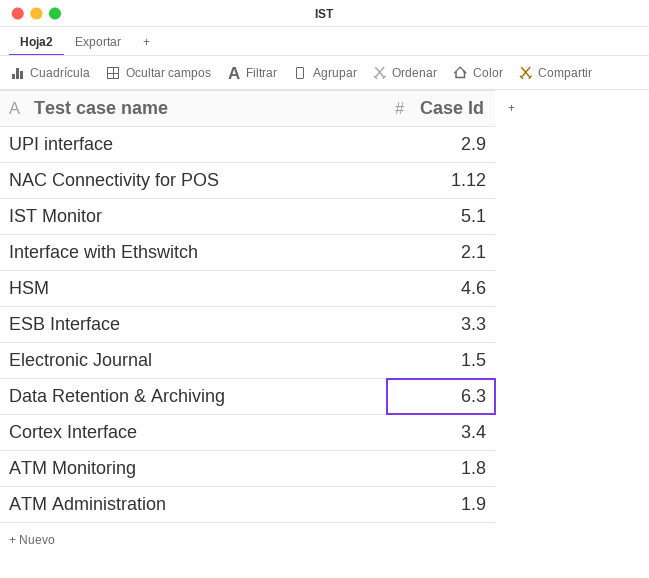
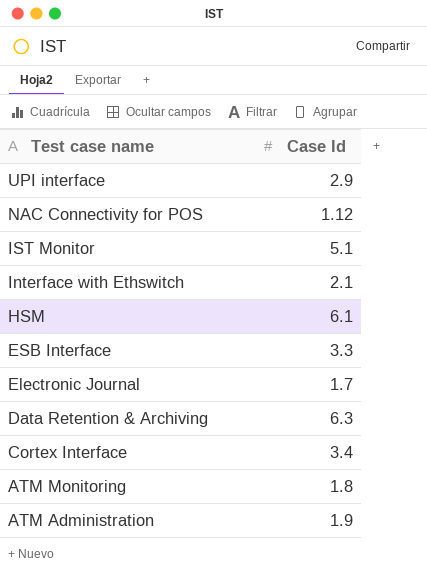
HSM | Case Id: 4.6 -> 6.1
Electronic Journal | Case Id: 1.5 -> 1.7

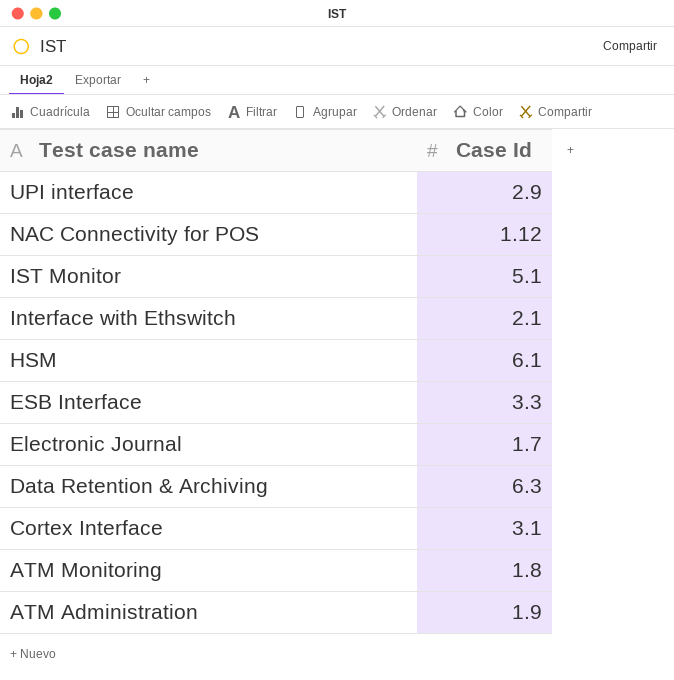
Cortex Interface | Case Id: 3.4 -> 3.1

